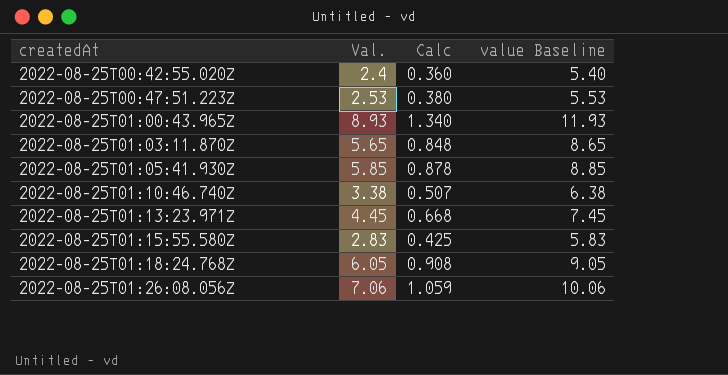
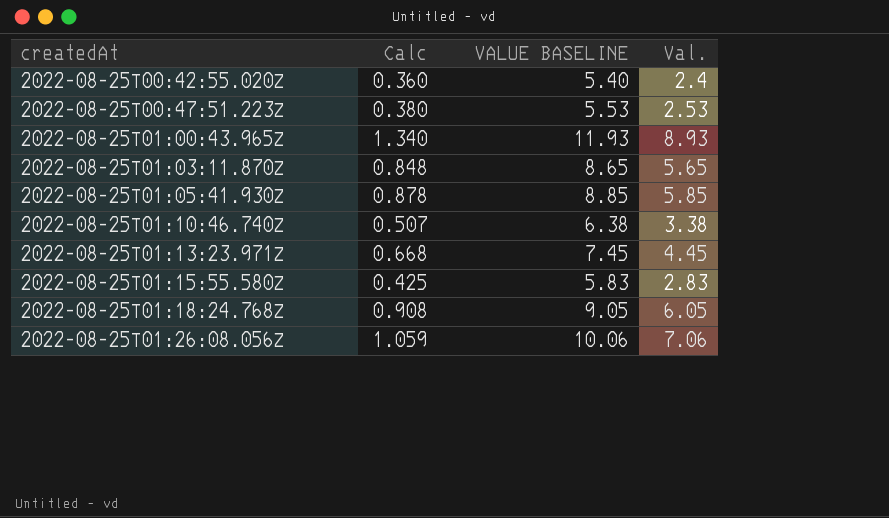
column name: value Baseline -> VALUE BASELINE
column Val. | position: 2 -> 4

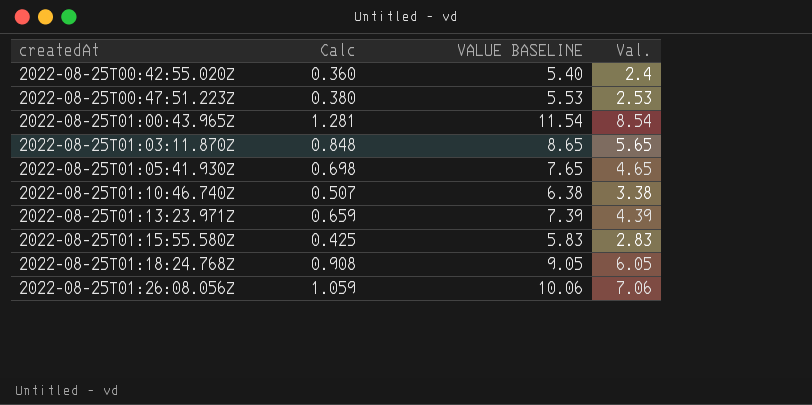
2022-08-25T01:00:43.965Z | Calc: 1.340 -> 1.281
2022-08-25T01:00:43.965Z | VALUE BASELINE: 11.93 -> 11.54
2022-08-25T01:00:43.965Z | Val.: 8.93 -> 8.54
2022-08-25T01:05:41.930Z | Calc: 0.878 -> 0.698
2022-08-25T01:05:41.930Z | VALUE BASELINE: 8.85 -> 7.65
2022-08-25T01:05:41.930Z | Val.: 5.85 -> 4.65
2022-08-25T01:13:23.971Z | Calc: 0.668 -> 0.659
2022-08-25T01:13:23.971Z | VALUE BASELINE: 7.45 -> 7.39
2022-08-25T01:13:23.971Z | Val.: 4.45 -> 4.39

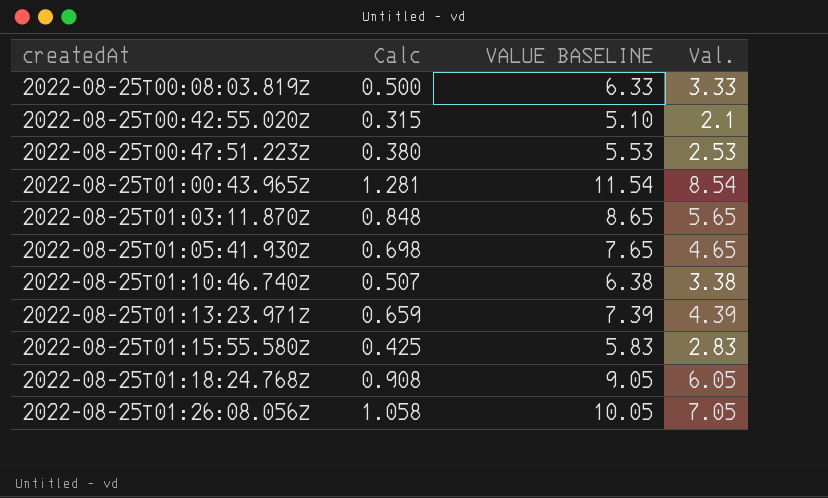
row 2022-08-25T00:08:03.819Z: none -> 0.500 | 6.33 | 3.33
2022-08-25T00:42:55.020Z | Calc: 0.360 -> 0.315
2022-08-25T00:42:55.020Z | VALUE BASELINE: 5.40 -> 5.10
2022-08-25T00:42:55.020Z | Val.: 2.4 -> 2.1
2022-08-25T01:26:08.056Z | Calc: 1.059 -> 1.058
2022-08-25T01:26:08.056Z | VALUE BASELINE: 10.06 -> 10.05
2022-08-25T01:26:08.056Z | Val.: 7.06 -> 7.05

